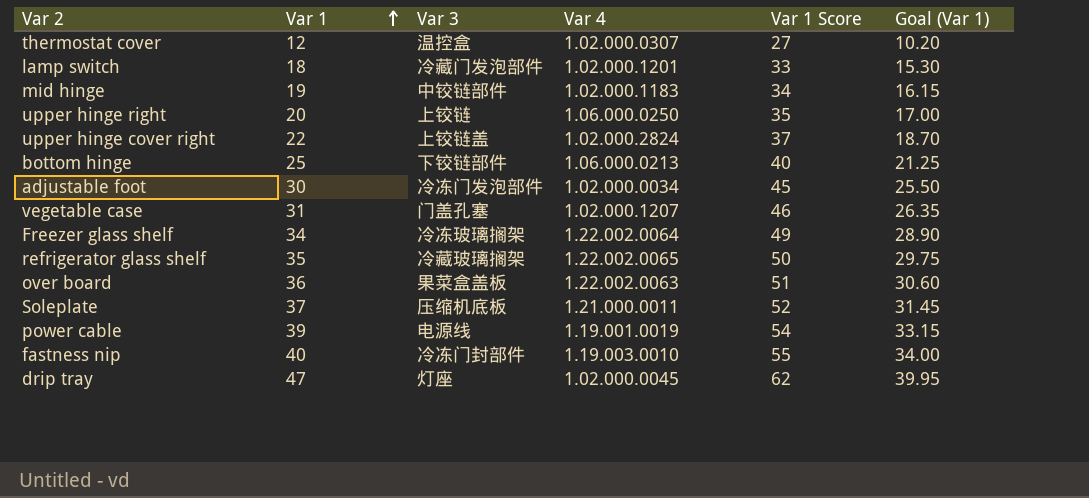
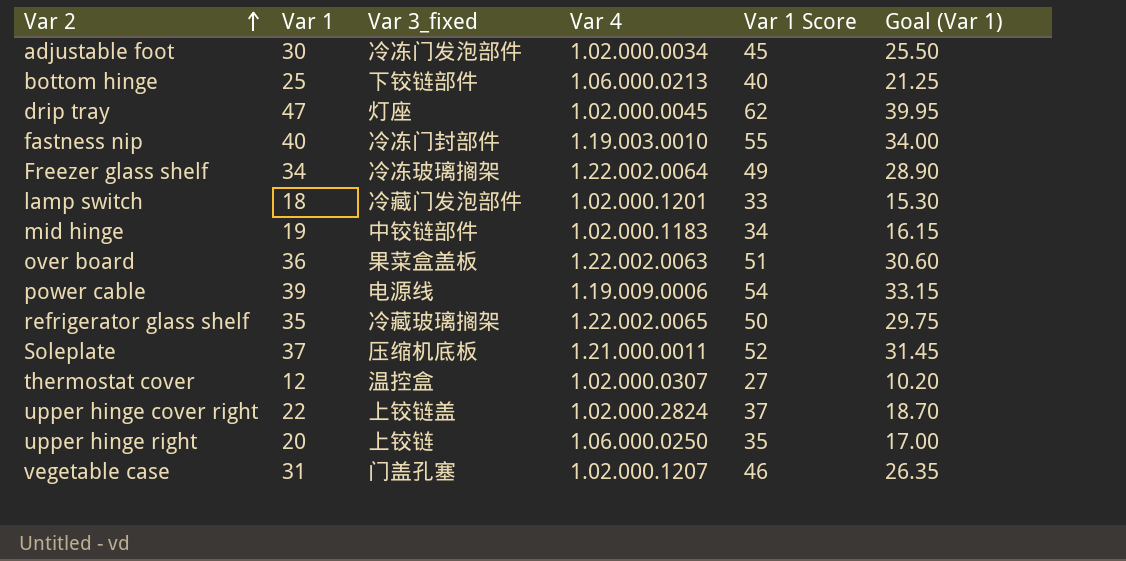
row order: Var 1 ascending -> Var 2 ascending
column name: Var 3 -> Var 3_fixed
power cable | Var 4: 1.19.001.0019 -> 1.19.009.0006

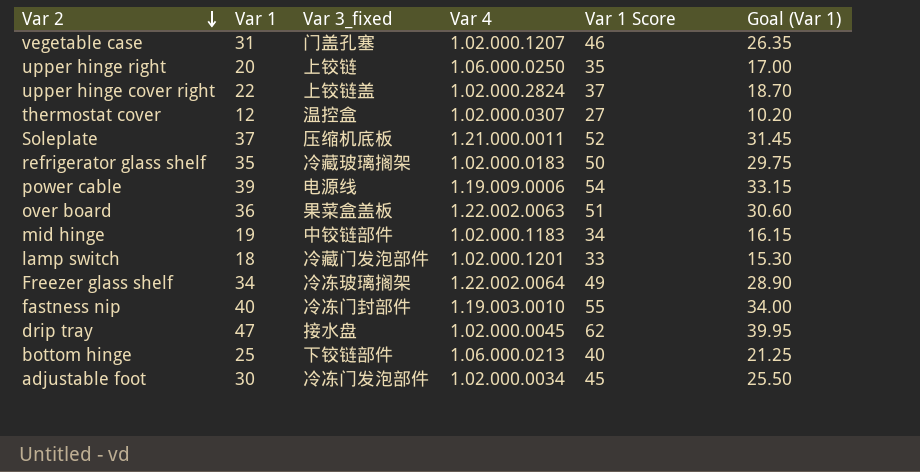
row order: Var 2 ascending -> Var 2 descending
refrigerator glass shelf | Var 4: 1.22.002.0065 -> 1.02.000.0183
drip tray | Var 3_fixed: 灯座 -> 接水盘

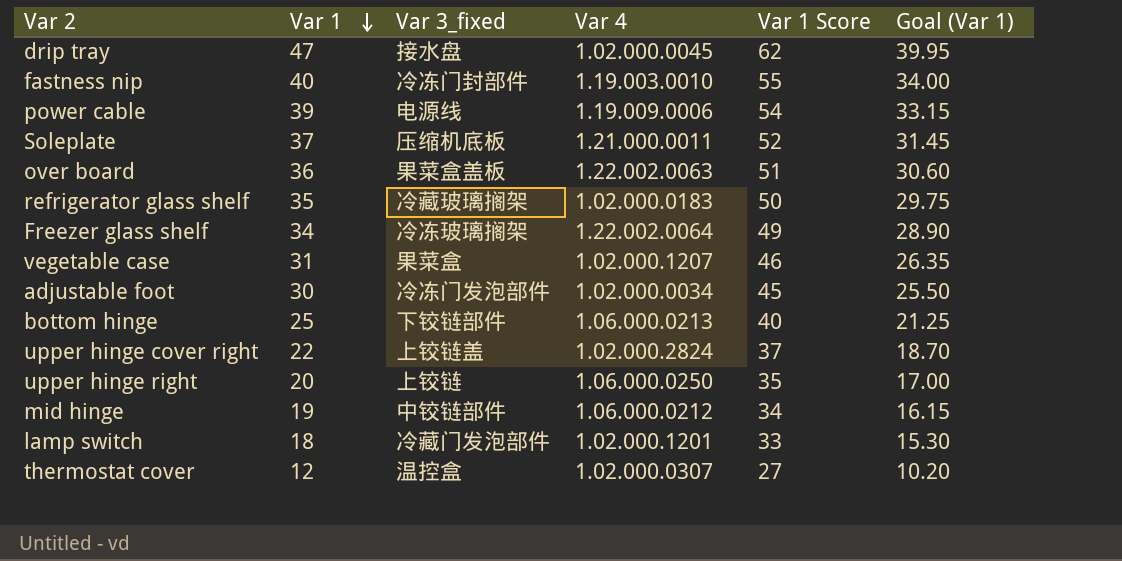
row order: Var 2 descending -> Var 1 descending
vegetable case | Var 3_fixed: 门盖孔塞 -> 果菜盒
mid hinge | Var 4: 1.02.000.1183 -> 1.06.000.0212

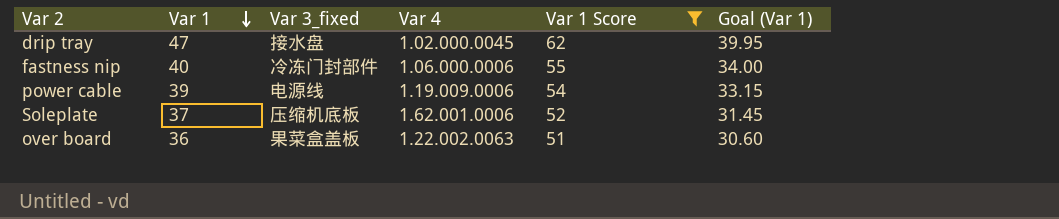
filter: none -> Var 1 Score >= 51
fastness nip | Var 4: 1.19.003.0010 -> 1.06.000.0006
Soleplate | Var 4: 1.21.000.0011 -> 1.62.001.0006

